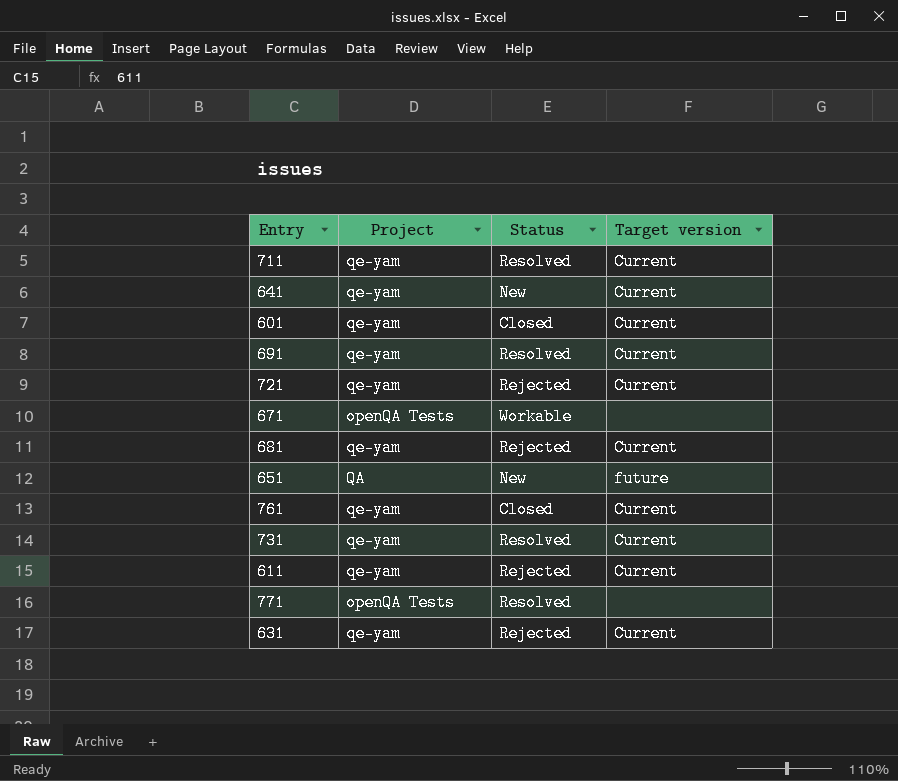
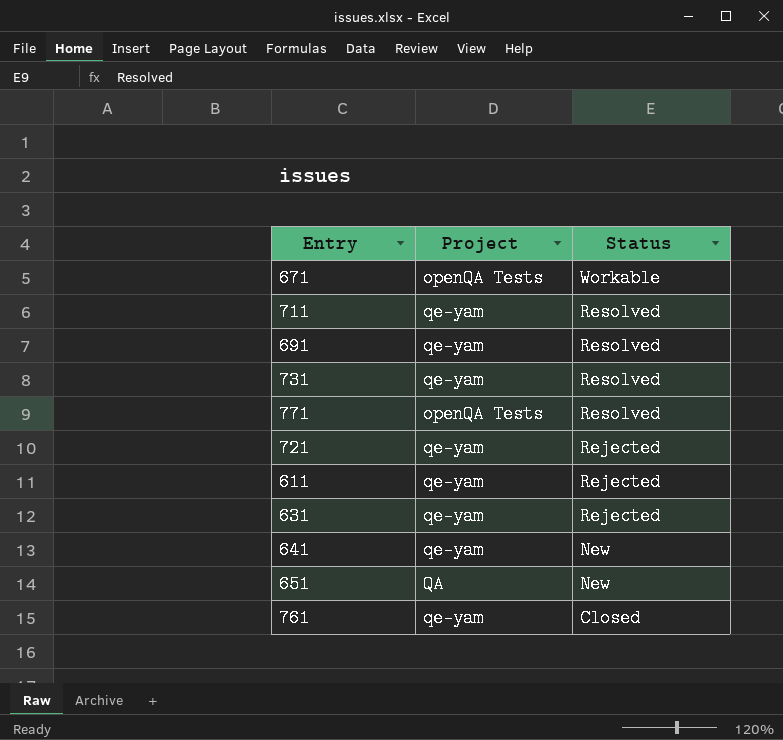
row order: none -> Status descending
column Target version | position: 4 -> none
row 601: qe-yam | Closed | Current -> none
row 681: qe-yam | Rejected | Current -> none

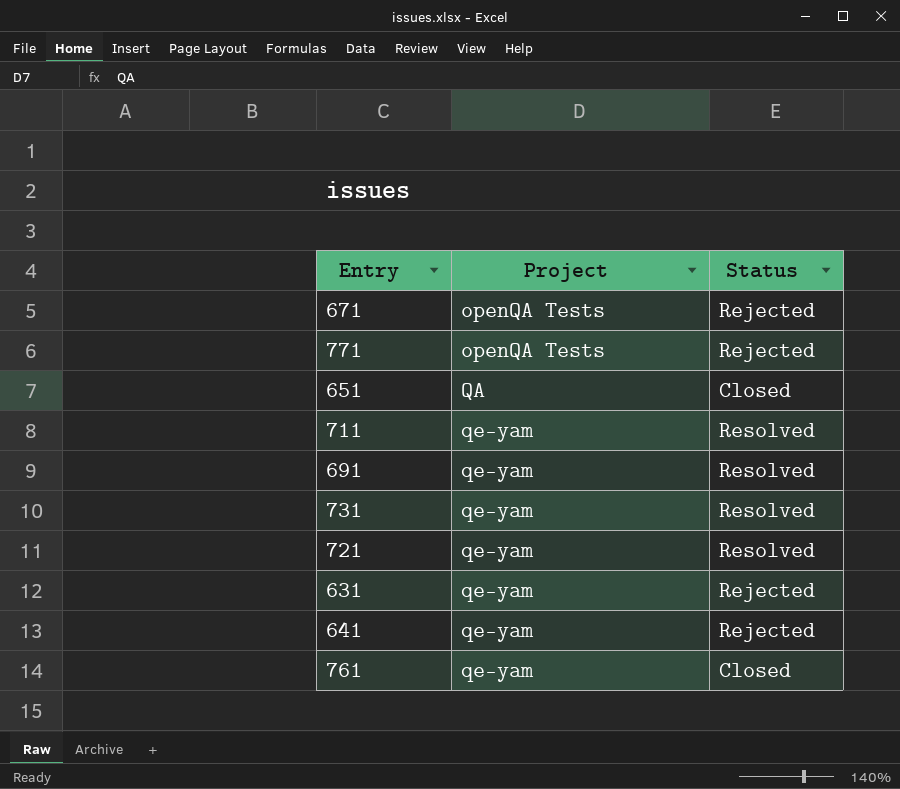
row order: Status descending -> Project ascending
row 611: qe-yam | Rejected -> none
671 | Status: Workable -> Rejected
771 | Status: Resolved -> Rejected
651 | Status: New -> Closed
721 | Status: Rejected -> Resolved
641 | Status: New -> Rejected

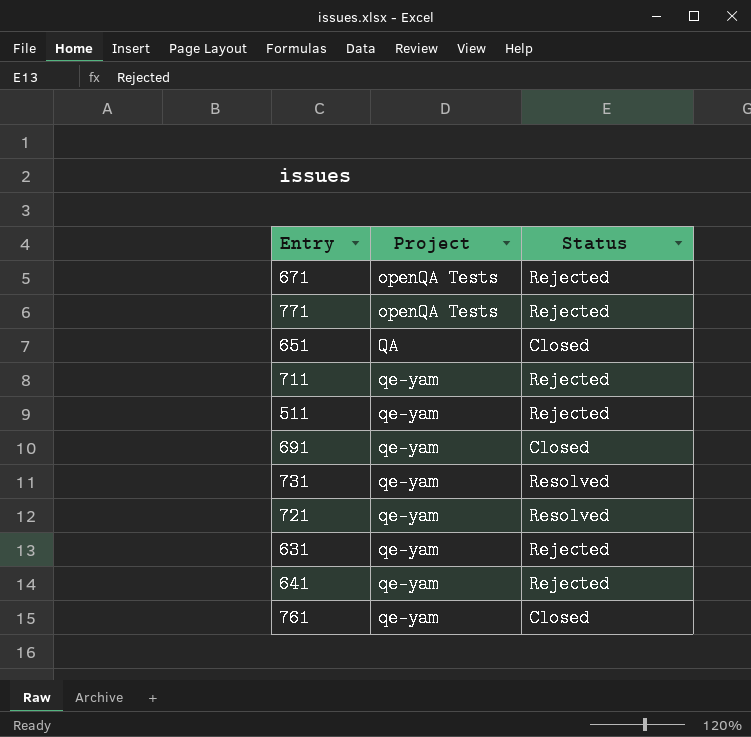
711 | Status: Resolved -> Rejected
row 511: none -> qe-yam | Rejected
691 | Status: Resolved -> Closed

